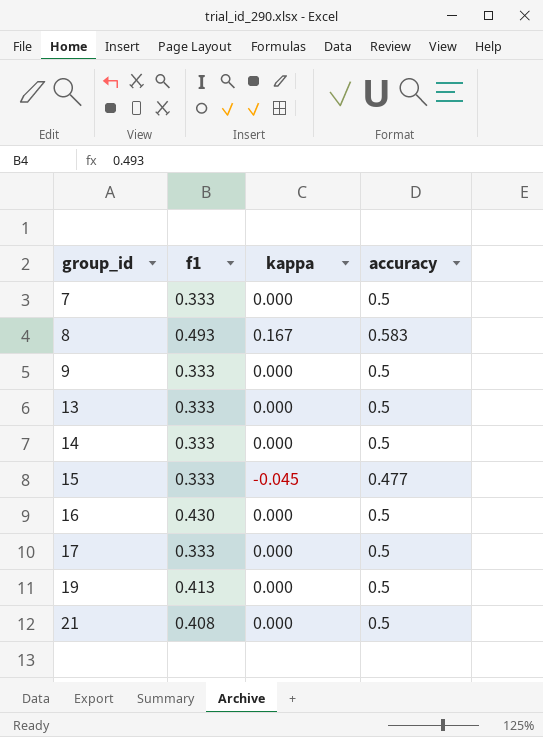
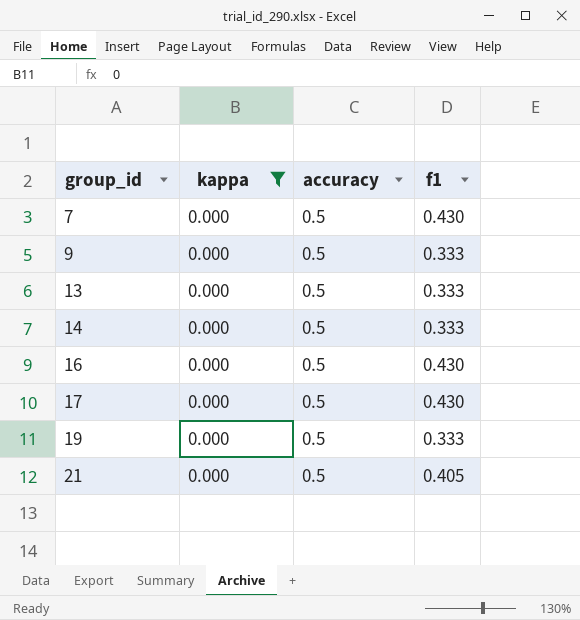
filter: none -> kappa = 0.000
column f1 | position: 2 -> 4
7 | f1: 0.333 -> 0.430
17 | f1: 0.333 -> 0.430
19 | f1: 0.413 -> 0.333
21 | f1: 0.408 -> 0.405

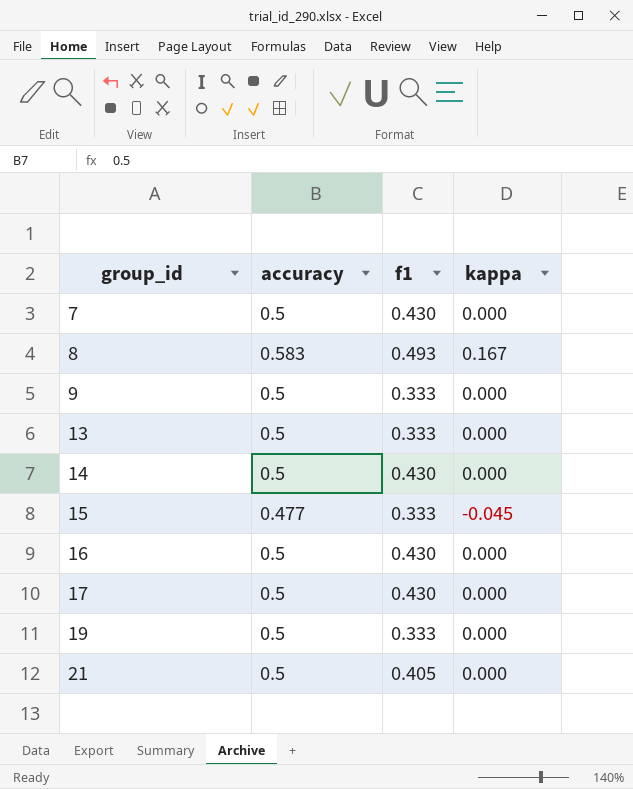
filter: kappa = 0.000 -> none
column kappa | position: 2 -> 4
14 | f1: 0.333 -> 0.430

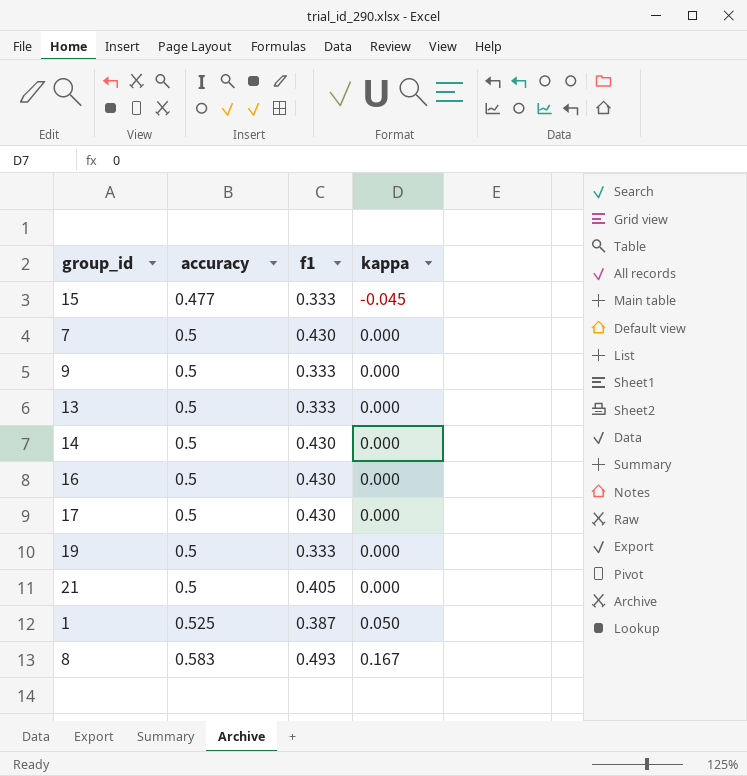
row order: group_id ascending -> accuracy ascending
row 1: none -> 0.525 | 0.387 | 0.050

